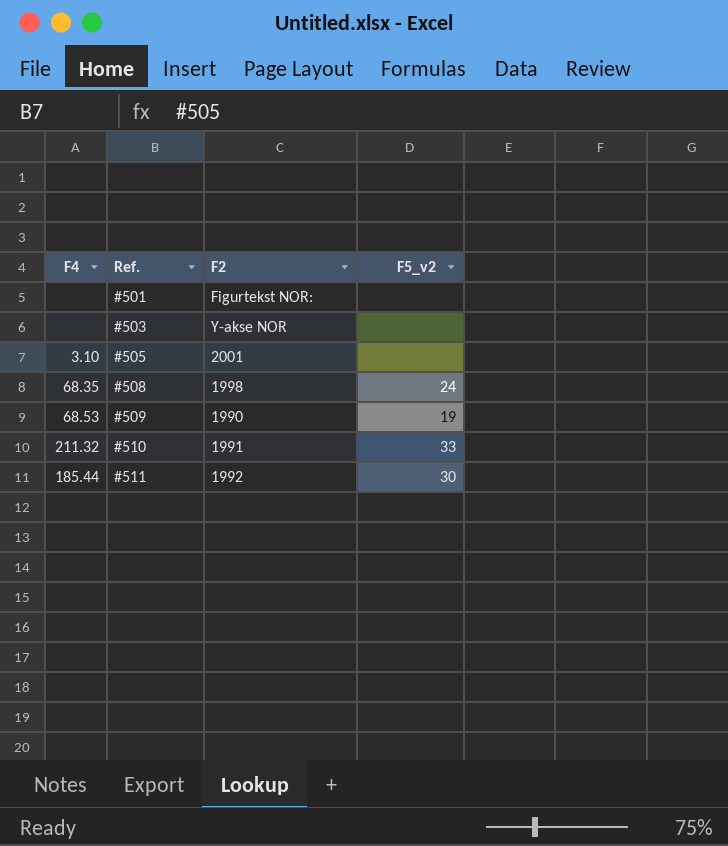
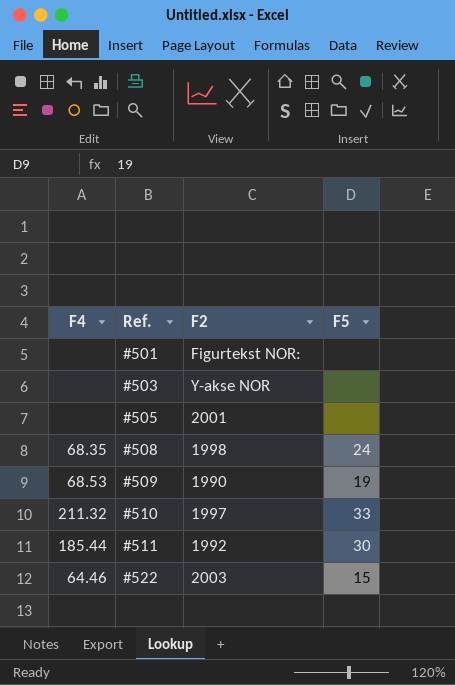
column name: F5_v2 -> F5
#505 | F4: 3.10 -> none
#510 | F2: 1991 -> 1997
row #522: none -> 64.46 | 2003 | 15

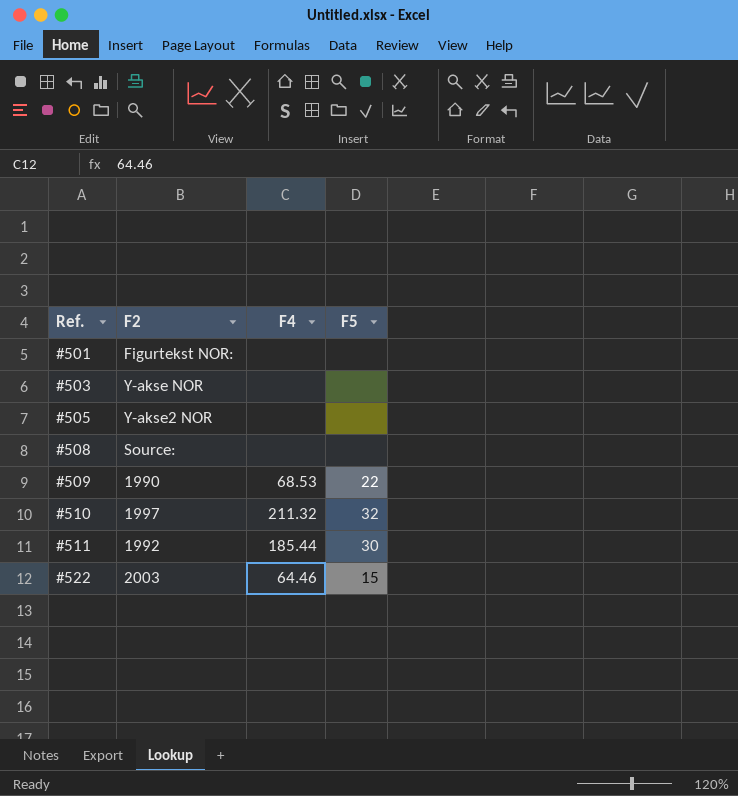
column F4 | position: 1 -> 3
#505 | F2: 2001 -> Y-akse2 NOR
#508 | F2: 1998 -> Source:
#508 | F4: 68.35 -> none
#508 | F5: 24 -> none
#509 | F5: 19 -> 22
#510 | F5: 33 -> 32

